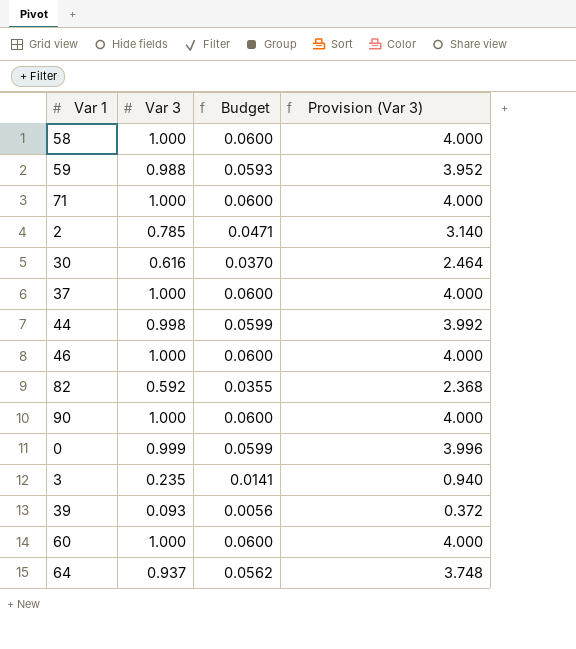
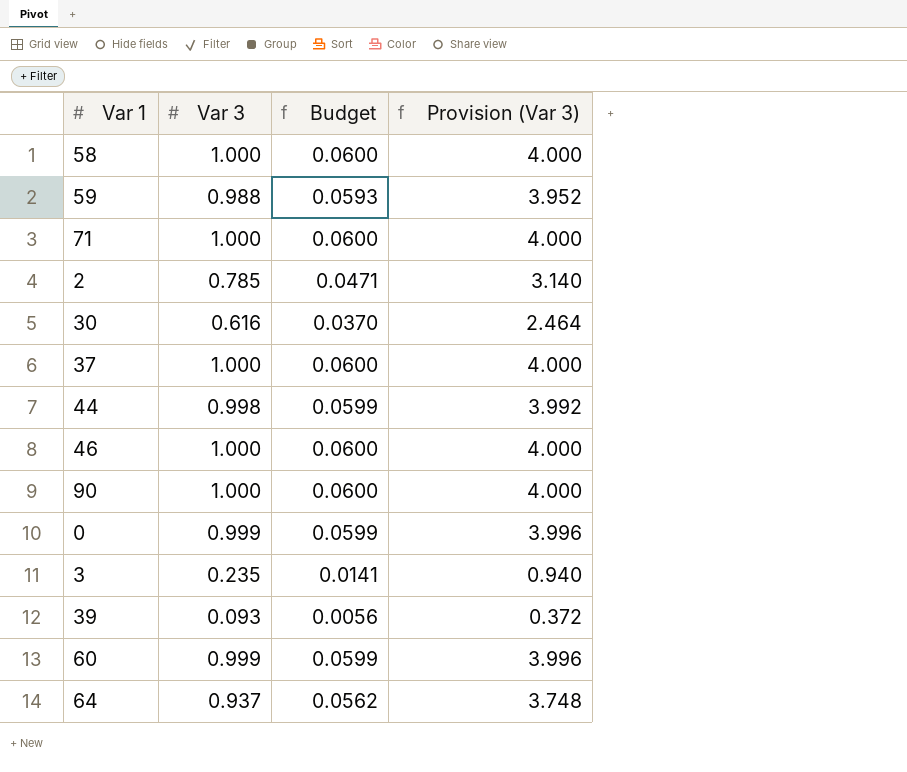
row 82: 0.592 | 0.0355 | 2.368 -> none
60 | Var 3: 1.000 -> 0.999
60 | Budget: 0.0600 -> 0.0599
60 | Provision (Var 3): 4.000 -> 3.996

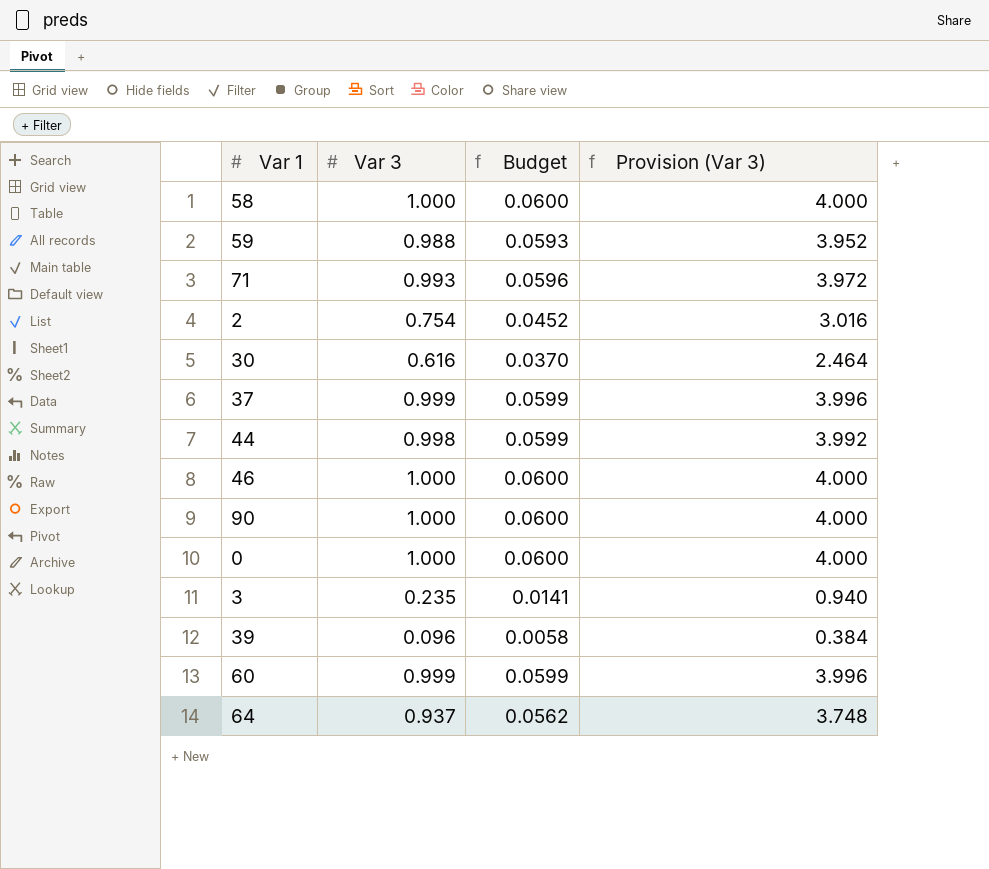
71 | Var 3: 1.000 -> 0.993
71 | Budget: 0.0600 -> 0.0596
71 | Provision (Var 3): 4.000 -> 3.972
2 | Var 3: 0.785 -> 0.754
2 | Budget: 0.0471 -> 0.0452
2 | Provision (Var 3): 3.140 -> 3.016
37 | Var 3: 1.000 -> 0.999
37 | Budget: 0.0600 -> 0.0599
37 | Provision (Var 3): 4.000 -> 3.996
0 | Var 3: 0.999 -> 1.000
0 | Budget: 0.0599 -> 0.0600
0 | Provision (Var 3): 3.996 -> 4.000
39 | Var 3: 0.093 -> 0.096
39 | Budget: 0.0056 -> 0.0058
39 | Provision (Var 3): 0.372 -> 0.384

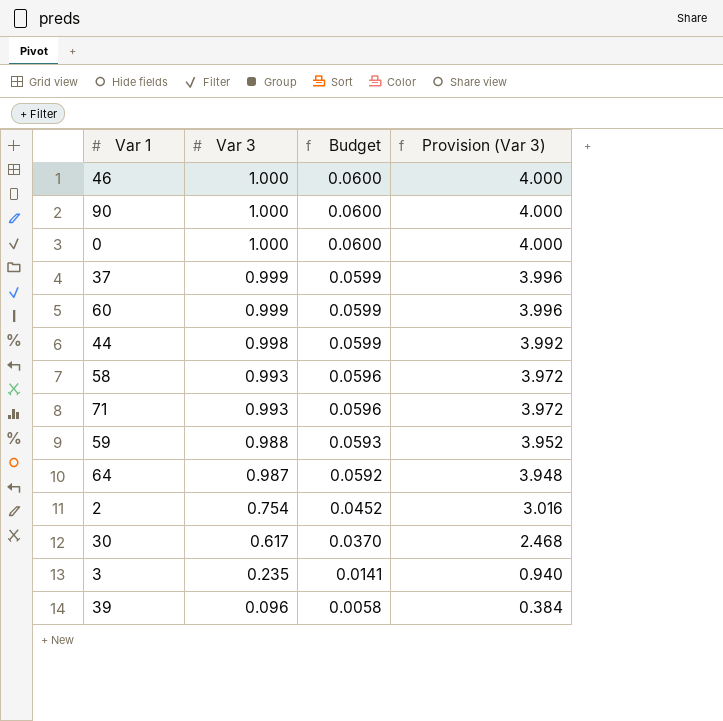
row order: none -> Var 3 descending
58 | Var 3: 1.000 -> 0.993
58 | Budget: 0.0600 -> 0.0596
58 | Provision (Var 3): 4.000 -> 3.972
64 | Var 3: 0.937 -> 0.987
64 | Budget: 0.0562 -> 0.0592
64 | Provision (Var 3): 3.748 -> 3.948
30 | Var 3: 0.616 -> 0.617
30 | Provision (Var 3): 2.464 -> 2.468

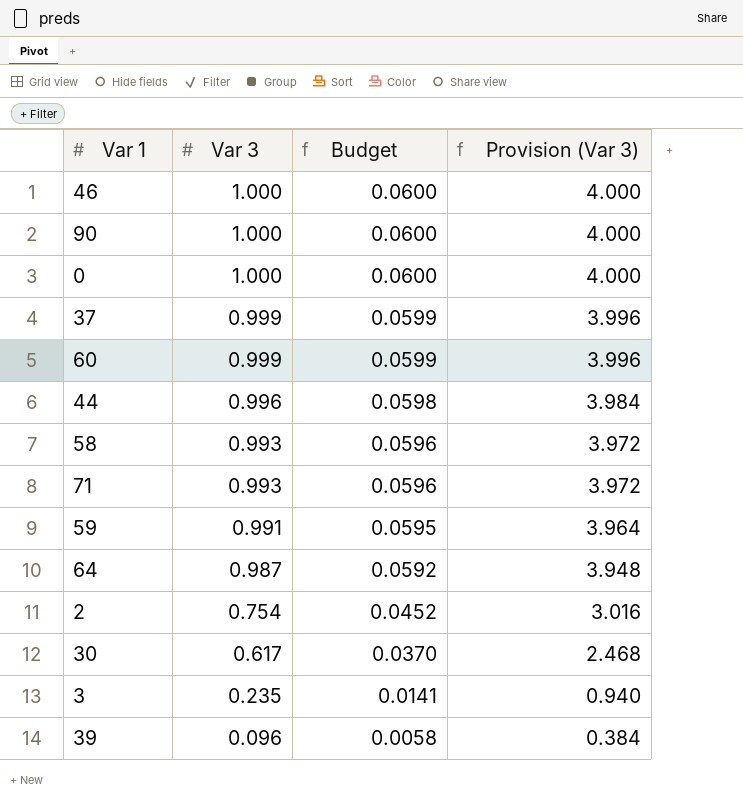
44 | Var 3: 0.998 -> 0.996
44 | Budget: 0.0599 -> 0.0598
44 | Provision (Var 3): 3.992 -> 3.984
59 | Var 3: 0.988 -> 0.991
59 | Budget: 0.0593 -> 0.0595
59 | Provision (Var 3): 3.952 -> 3.964

